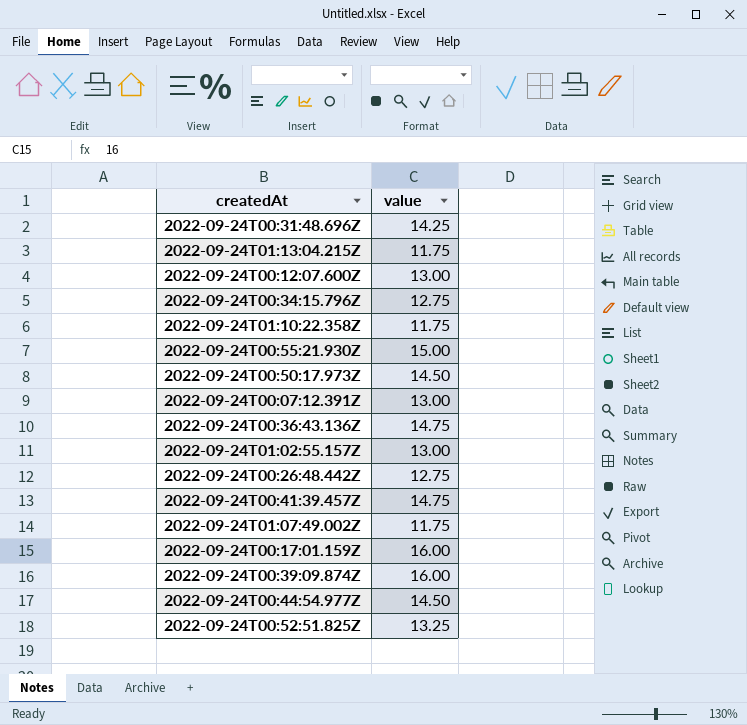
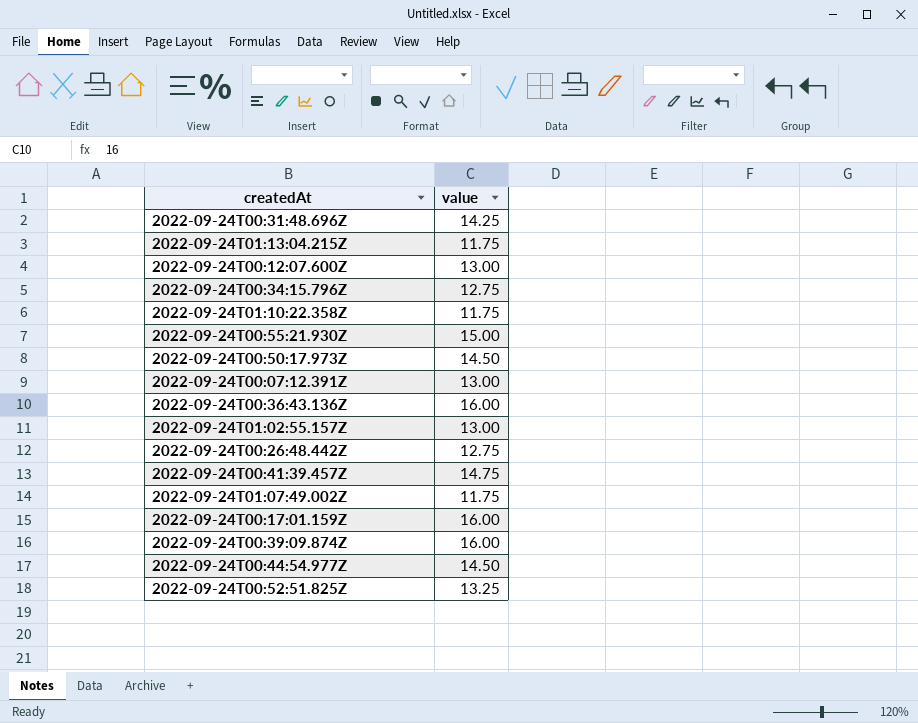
2022-09-24T00:36:43.136Z | value: 14.75 -> 16.00

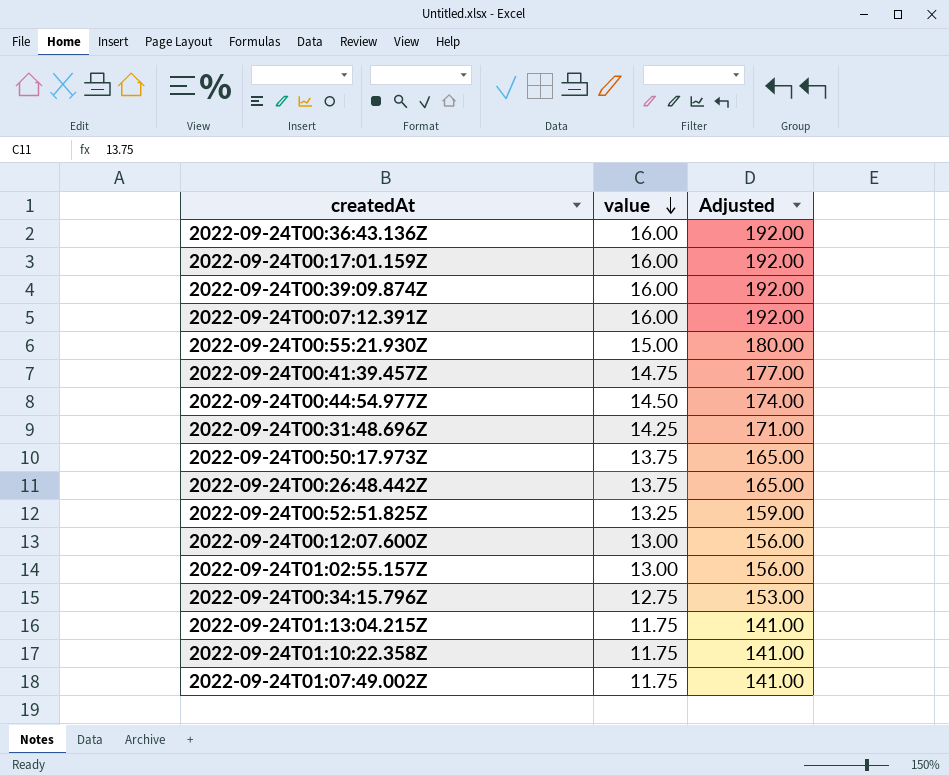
row order: none -> value descending
column Adjusted | formula: none -> [value] * 12
2022-09-24T00:07:12.391Z | value: 13.00 -> 16.00
2022-09-24T00:50:17.973Z | value: 14.50 -> 13.75
2022-09-24T00:26:48.442Z | value: 12.75 -> 13.75

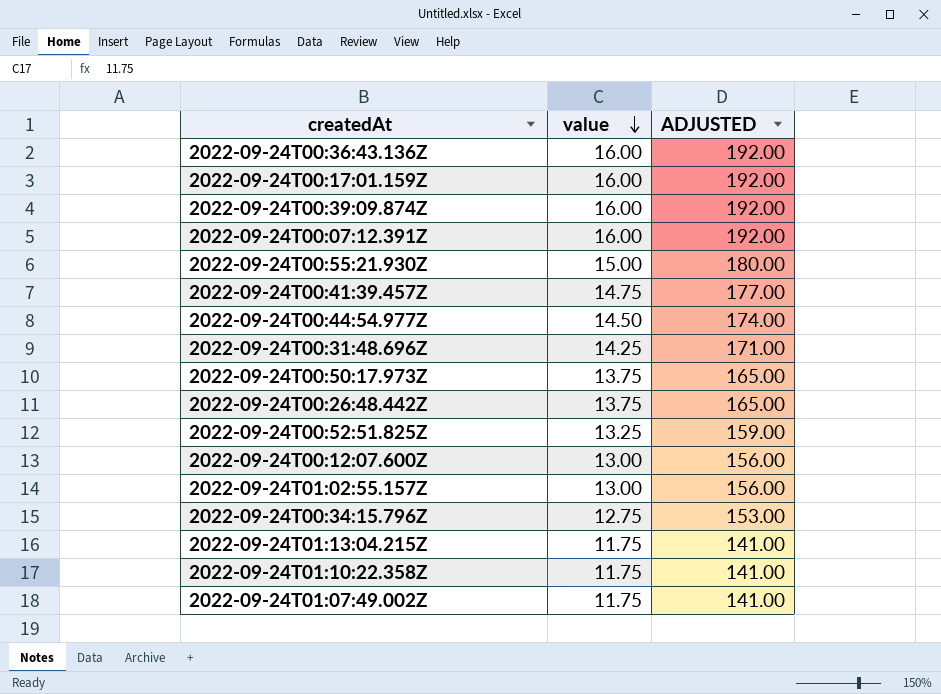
column name: Adjusted -> ADJUSTED

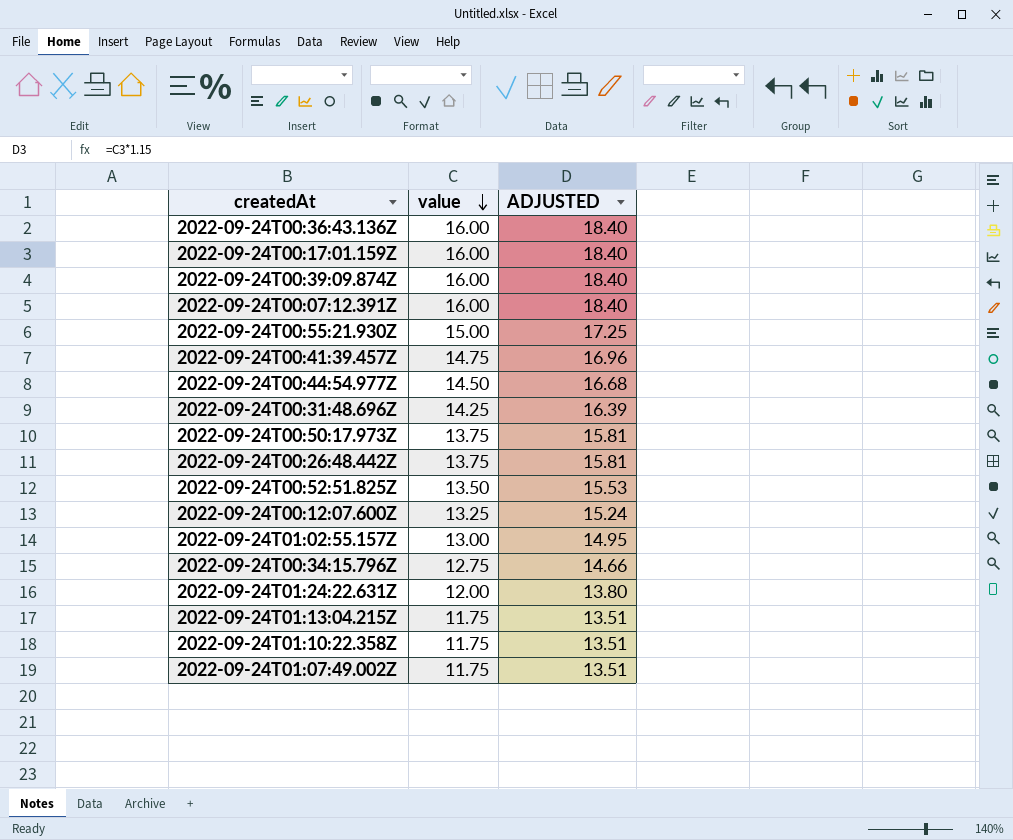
column ADJUSTED | formula: [value] * 12 -> [value] * 1.15
2022-09-24T00:52:51.825Z | value: 13.25 -> 13.50
2022-09-24T00:12:07.600Z | value: 13.00 -> 13.25
row 2022-09-24T01:24:22.631Z: none -> 12.00 | 13.80

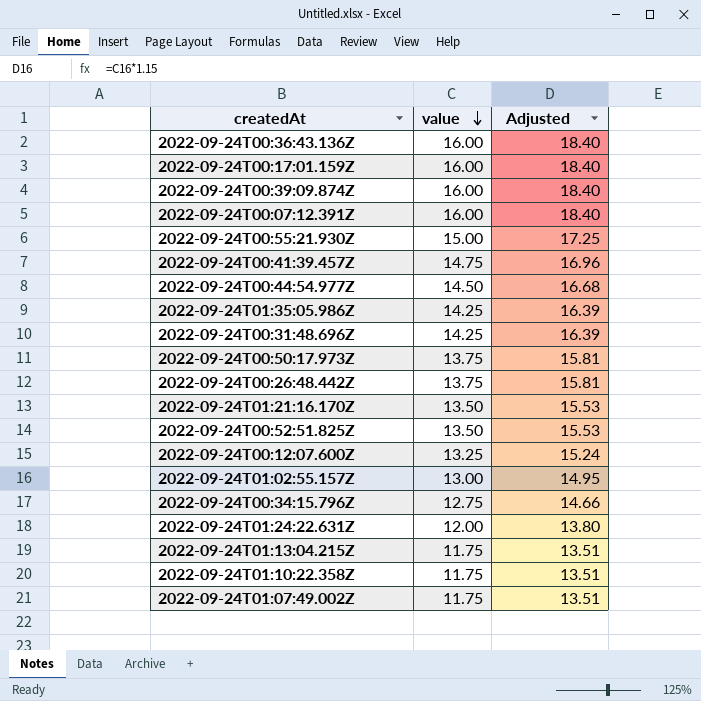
column name: ADJUSTED -> Adjusted
row 2022-09-24T01:35:05.986Z: none -> 14.25 | 16.39
row 2022-09-24T01:21:16.170Z: none -> 13.50 | 15.53

